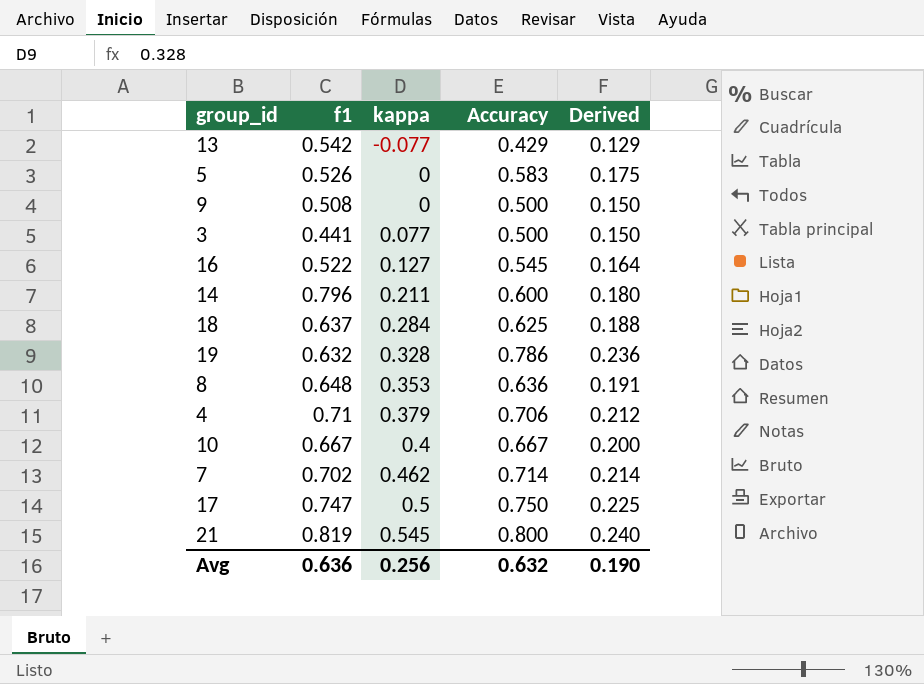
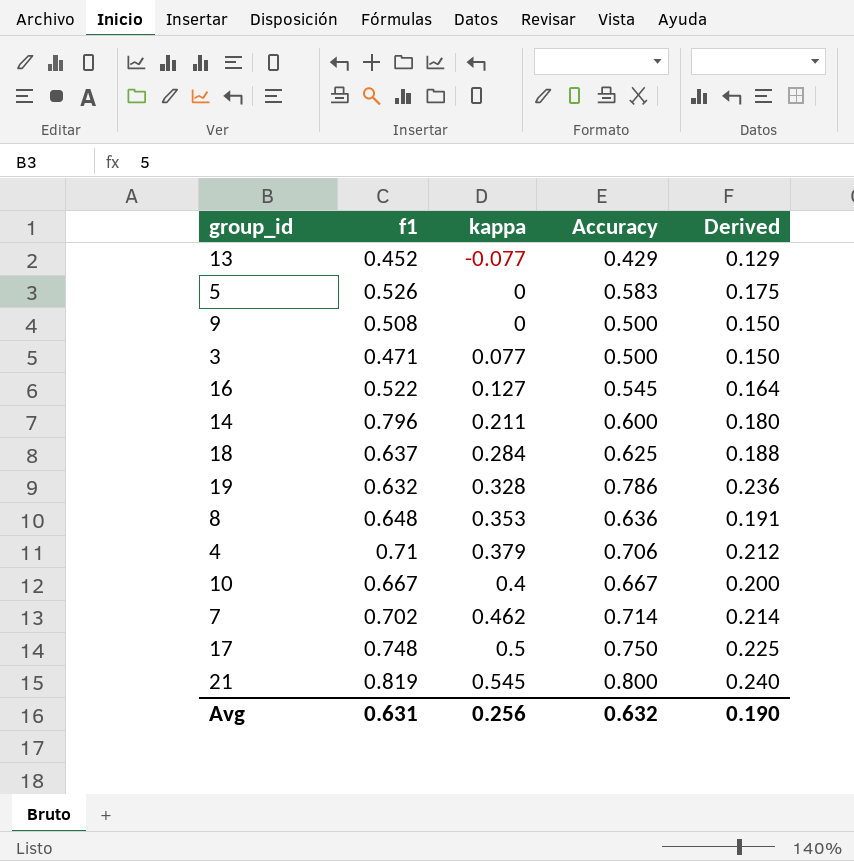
13 | f1: 0.542 -> 0.452
3 | f1: 0.441 -> 0.471
17 | f1: 0.747 -> 0.748
Avg | f1: 0.636 -> 0.631

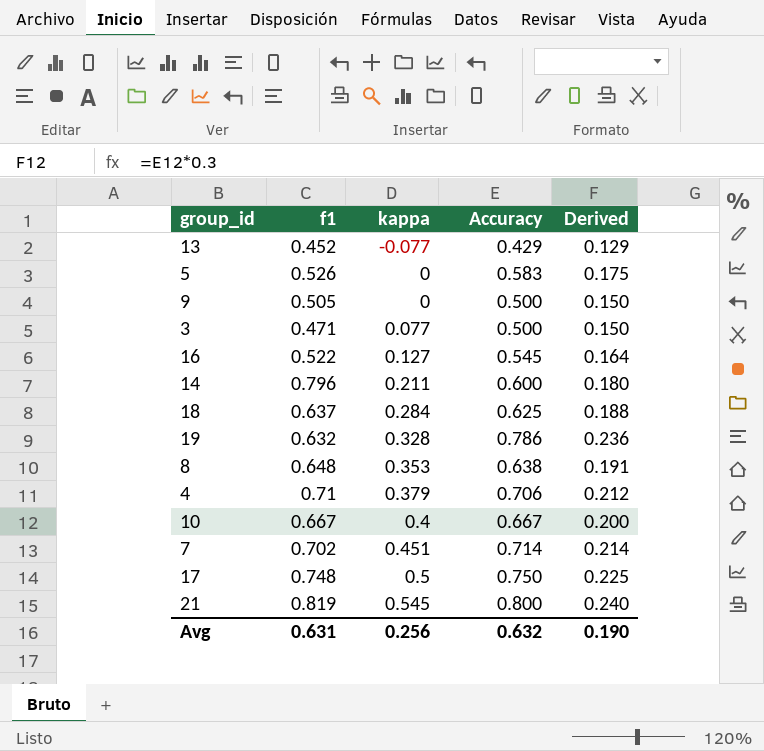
9 | f1: 0.508 -> 0.505
8 | Accuracy: 0.636 -> 0.638
7 | kappa: 0.462 -> 0.451

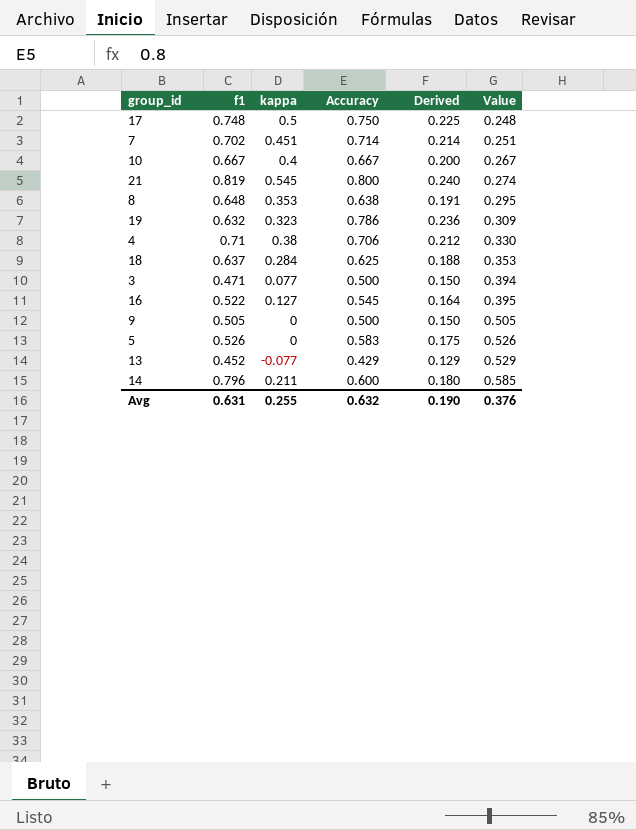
row order: kappa ascending -> Value ascending
column Value | formula: none -> [f1] - [kappa]
19 | kappa: 0.328 -> 0.323
4 | kappa: 0.379 -> 0.38
Avg | kappa: 0.256 -> 0.255

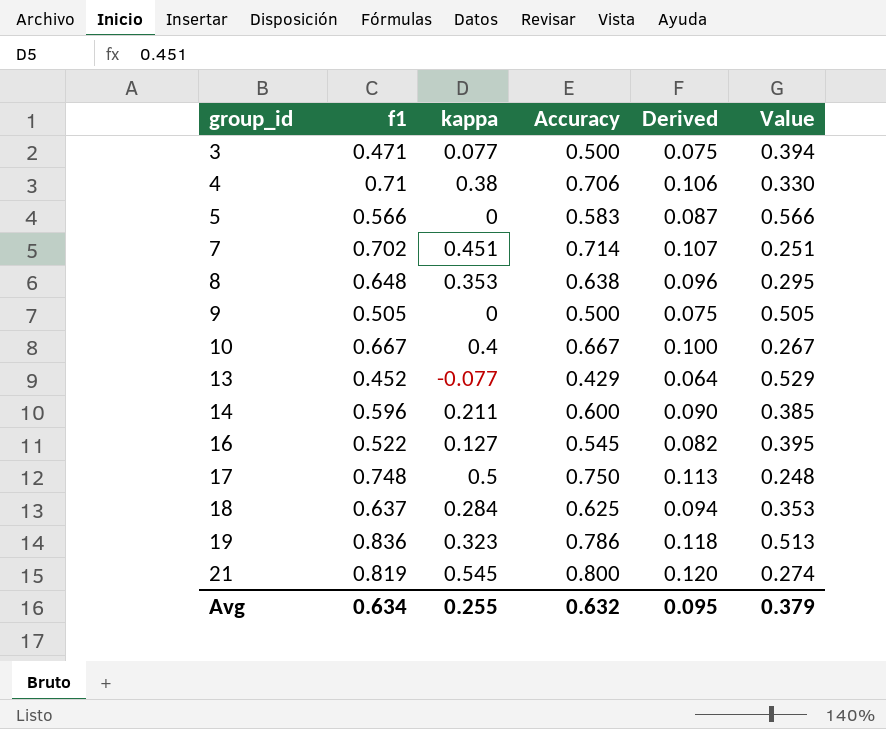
row order: Value ascending -> group_id ascending
column Derived | formula: [Accuracy] * 0.3 -> [Accuracy] * 0.15
5 | f1: 0.526 -> 0.566
5 | Value: 0.526 -> 0.566
14 | f1: 0.796 -> 0.596
14 | Value: 0.585 -> 0.385
19 | f1: 0.632 -> 0.836
19 | Value: 0.309 -> 0.513
Avg | f1: 0.631 -> 0.634
Avg | Derived: 0.190 -> 0.095
Avg | Value: 0.376 -> 0.379

